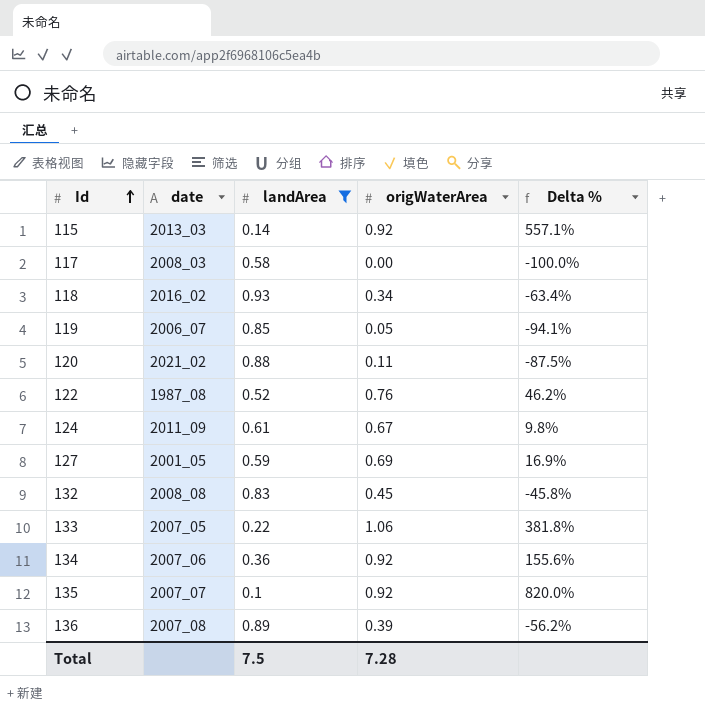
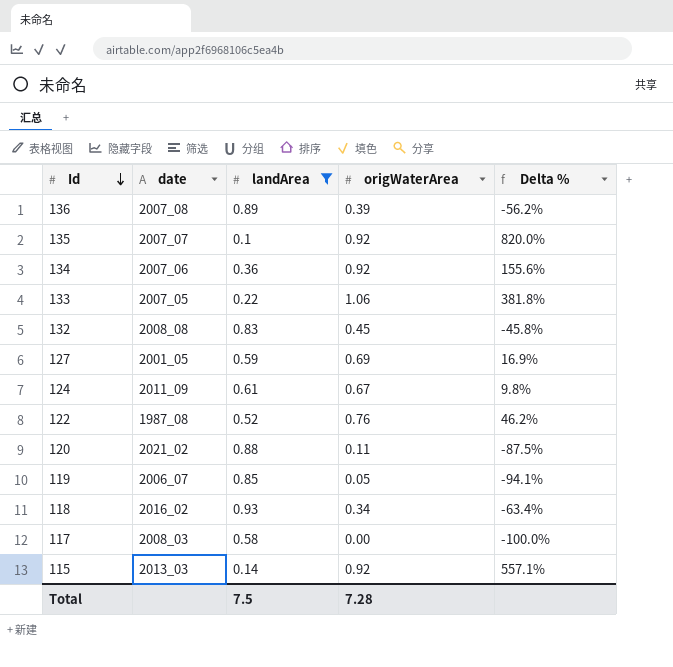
row order: Id ascending -> Id descending

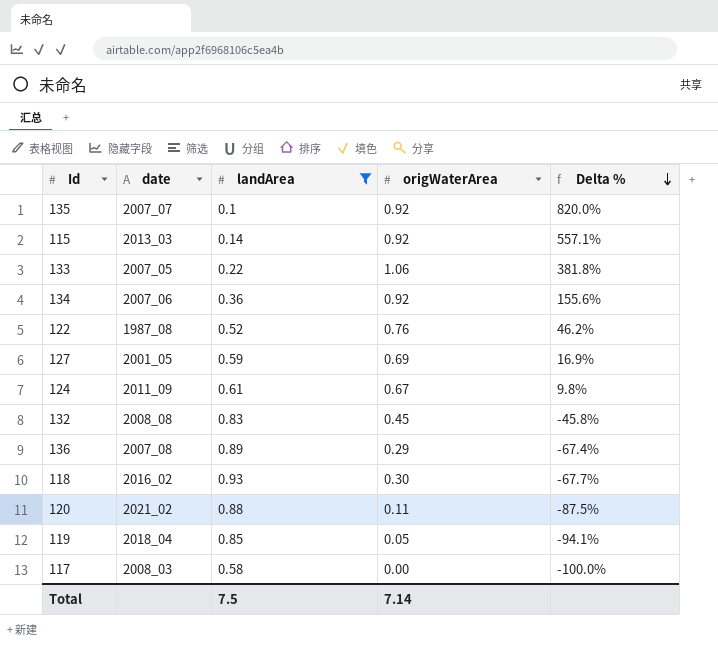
row order: Id descending -> Delta % descending
136 | origWaterArea: 0.39 -> 0.29
136 | Delta %: -56.2% -> -67.4%
118 | origWaterArea: 0.34 -> 0.30
118 | Delta %: -63.4% -> -67.7%
119 | date: 2006_07 -> 2018_04
Total | origWaterArea: 7.28 -> 7.14

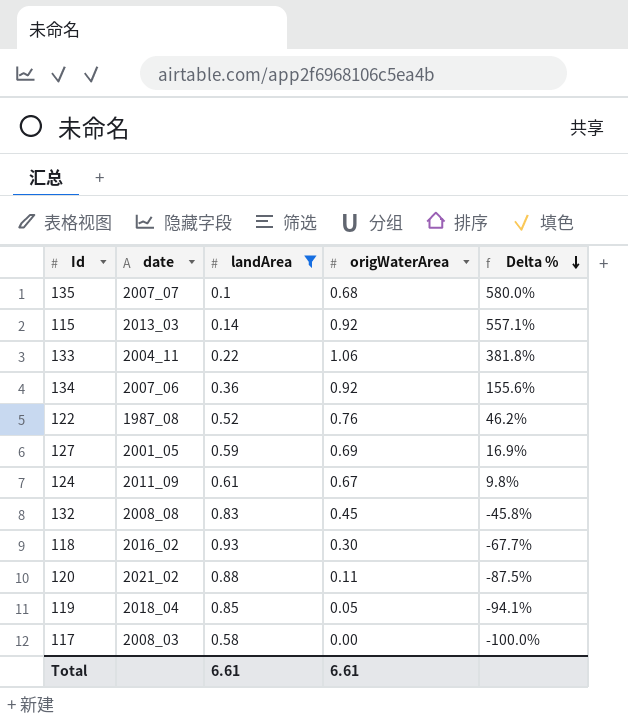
row 136: 2007_08 | 0.89 | 0.29 | -67.4% -> none
135 | origWaterArea: 0.92 -> 0.68
135 | Delta %: 820.0% -> 580.0%
133 | date: 2007_05 -> 2004_11
Total | landArea: 7.5 -> 6.61
Total | origWaterArea: 7.14 -> 6.61

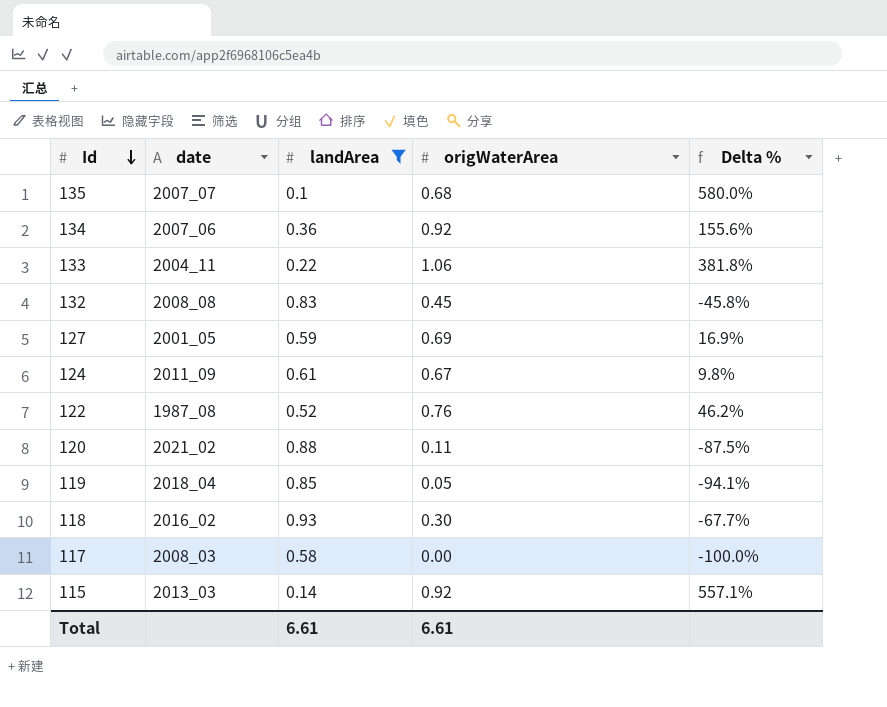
row order: Delta % descending -> Id descending

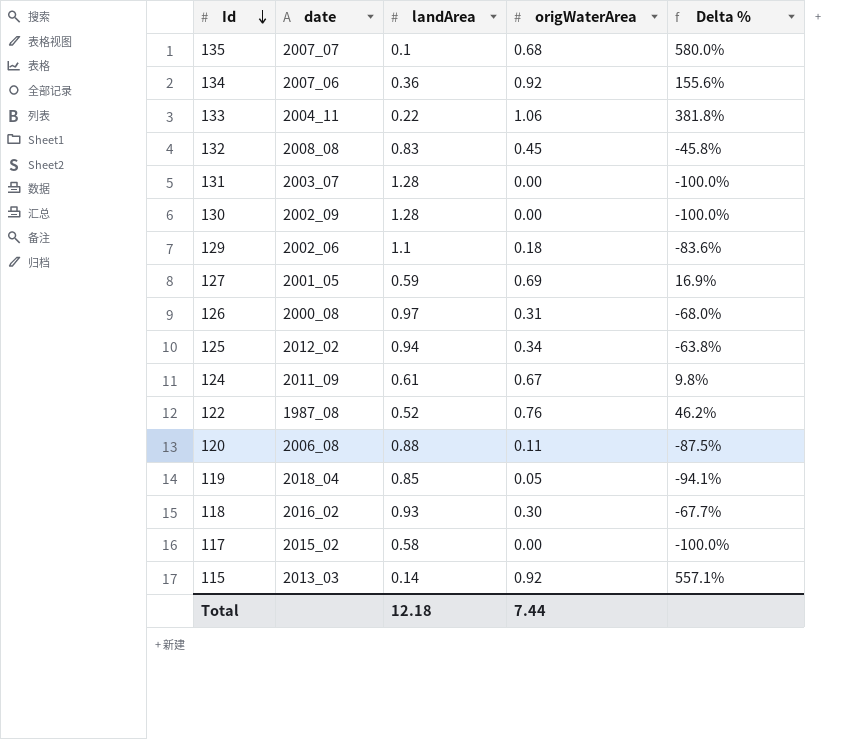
filter: landArea <= 0.93 -> none
120 | date: 2021_02 -> 2006_08
117 | date: 2008_03 -> 2015_02
Total | landArea: 6.61 -> 12.18
Total | origWaterArea: 6.61 -> 7.44

